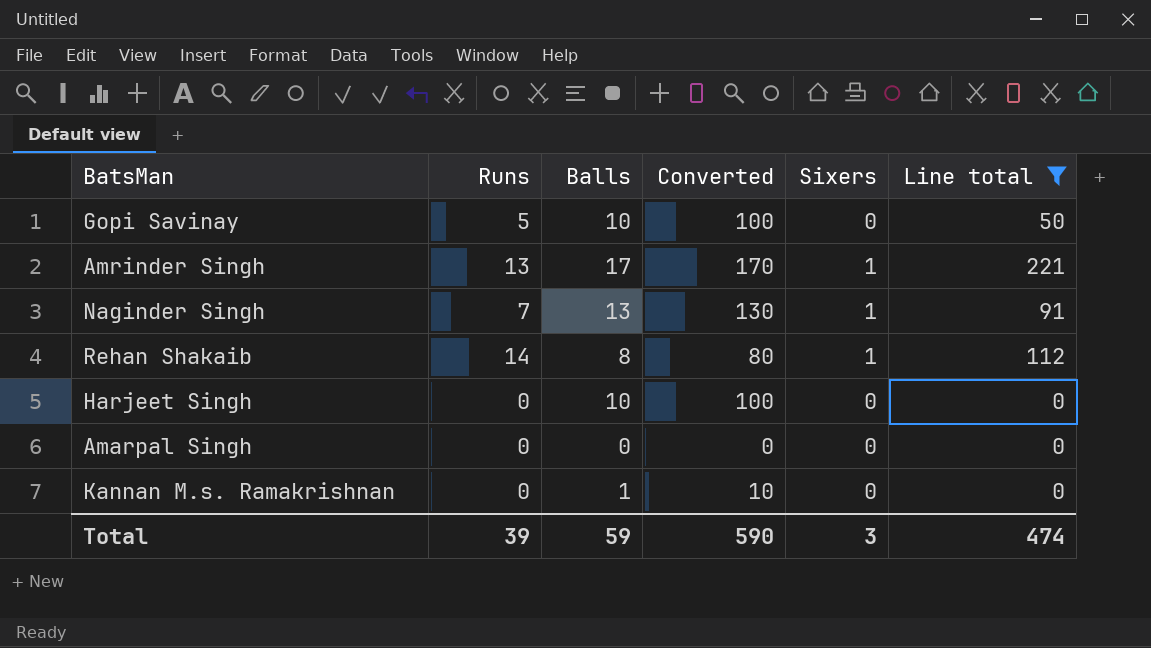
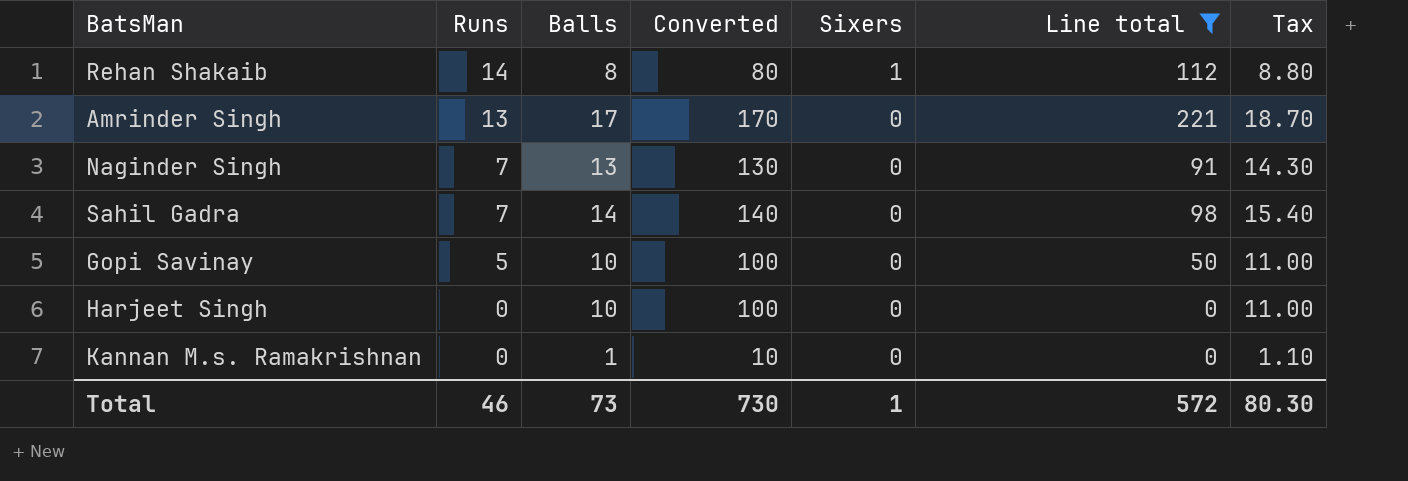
row order: none -> Runs descending
column Tax | formula: none -> [Balls] * 1.1
row Amarpal Singh: 0 | 0 | 0 | 0 | 0 -> none
Amrinder Singh | Sixers: 1 -> 0
Naginder Singh | Sixers: 1 -> 0
row Sahil Gadra: none -> 7 | 14 | 140 | 0 | 98 | 15.40
Total | Runs: 39 -> 46
Total | Balls: 59 -> 73
Total | Converted: 590 -> 730
Total | Sixers: 3 -> 1
Total | Line total: 474 -> 572

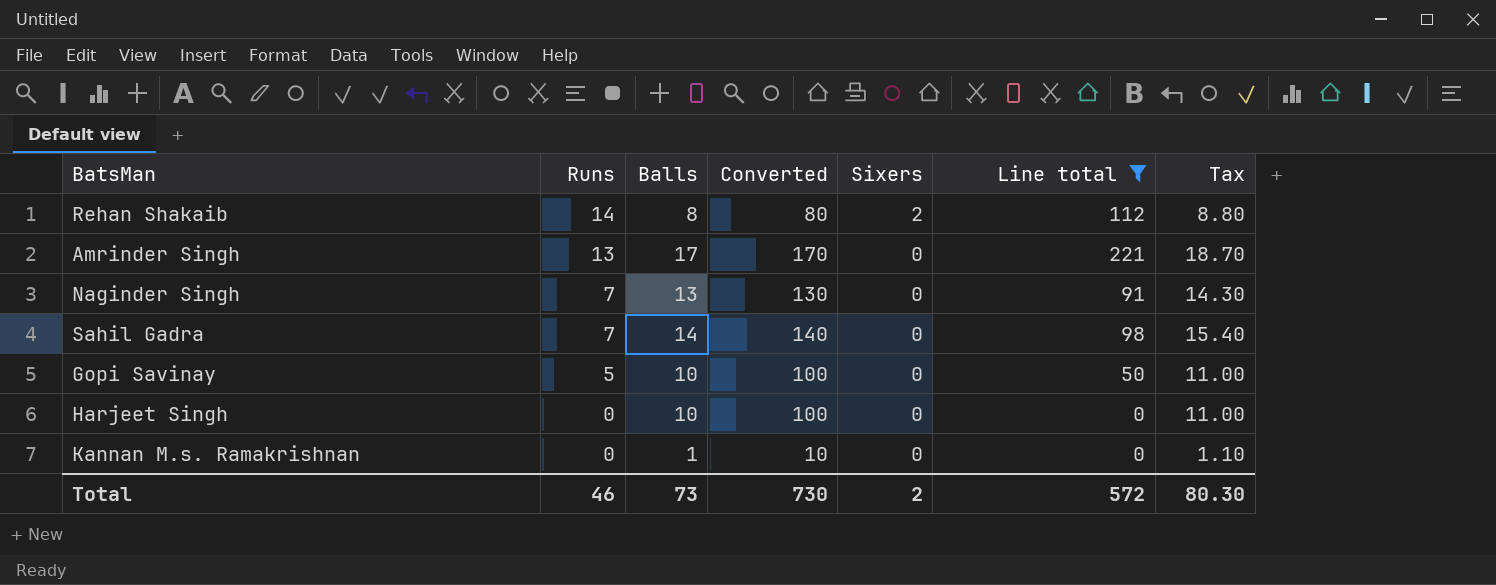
Rehan Shakaib | Sixers: 1 -> 2
Total | Sixers: 1 -> 2

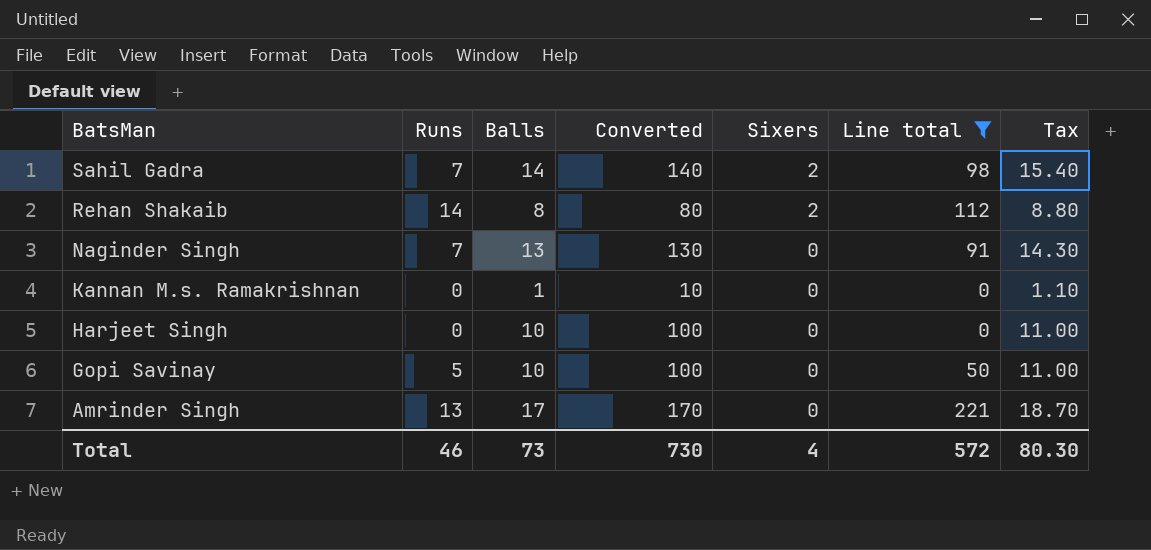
row order: Runs descending -> BatsMan descending
Sahil Gadra | Sixers: 0 -> 2
Total | Sixers: 2 -> 4

